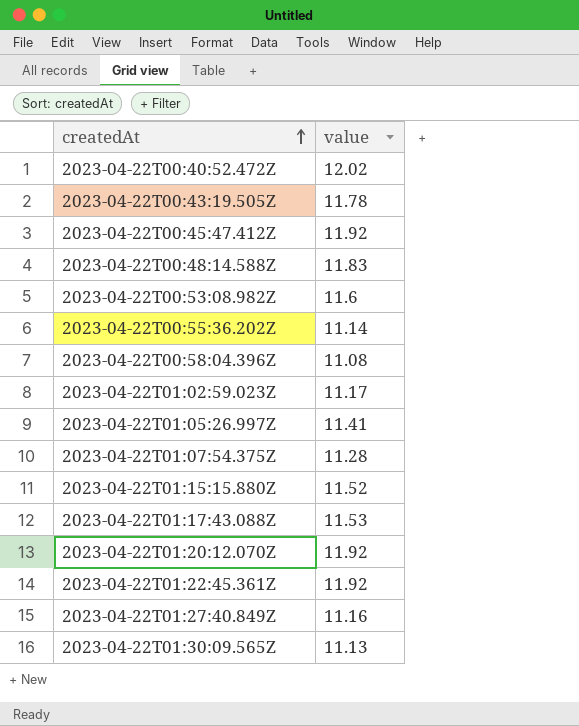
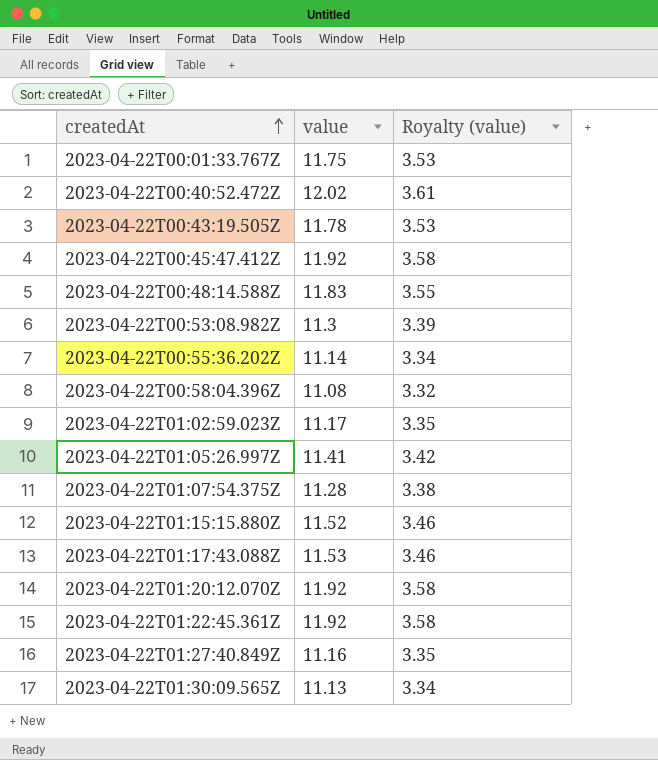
column Royalty (value) | formula: none -> [value] * 0.3
row 2023-04-22T00:01:33.767Z: none -> 11.75 | 3.53
2023-04-22T00:53:08.982Z | value: 11.6 -> 11.3

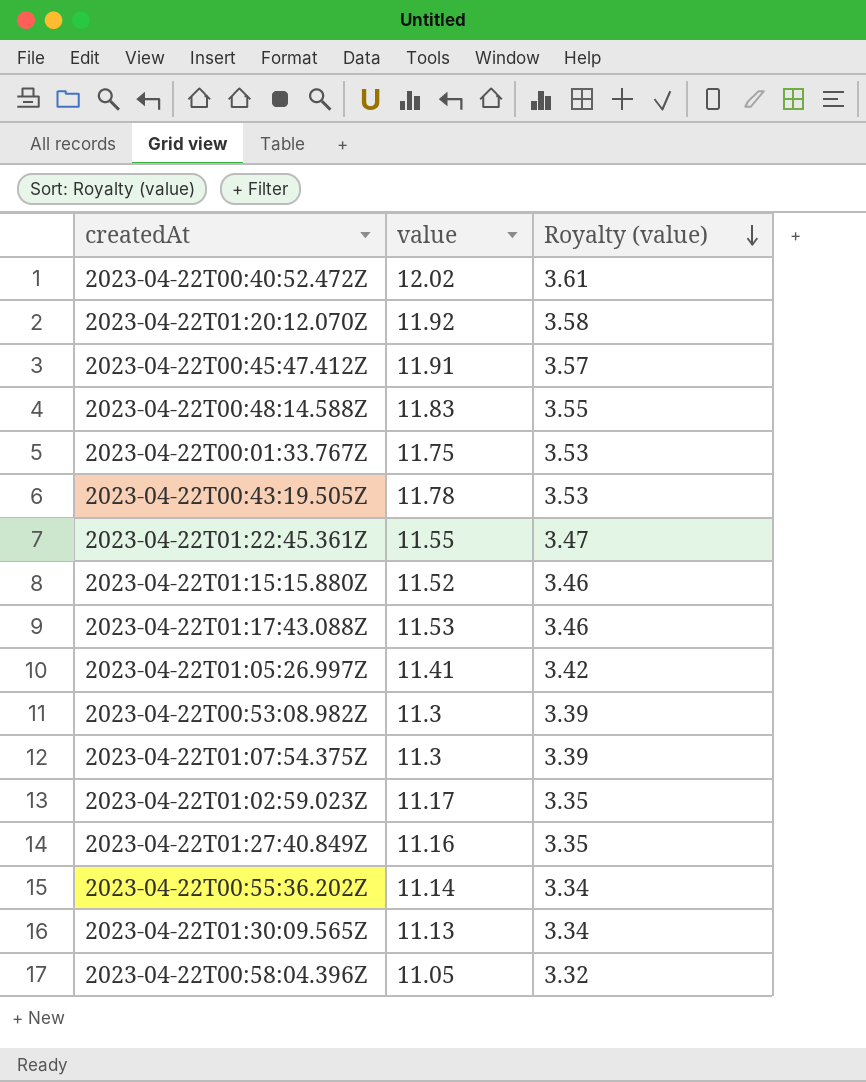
row order: createdAt ascending -> Royalty (value) descending
2023-04-22T00:45:47.412Z | value: 11.92 -> 11.91
2023-04-22T00:45:47.412Z | Royalty (value): 3.58 -> 3.57
2023-04-22T01:22:45.361Z | value: 11.92 -> 11.55
2023-04-22T01:22:45.361Z | Royalty (value): 3.58 -> 3.47
2023-04-22T01:07:54.375Z | value: 11.28 -> 11.3
2023-04-22T01:07:54.375Z | Royalty (value): 3.38 -> 3.39
2023-04-22T00:58:04.396Z | value: 11.08 -> 11.05

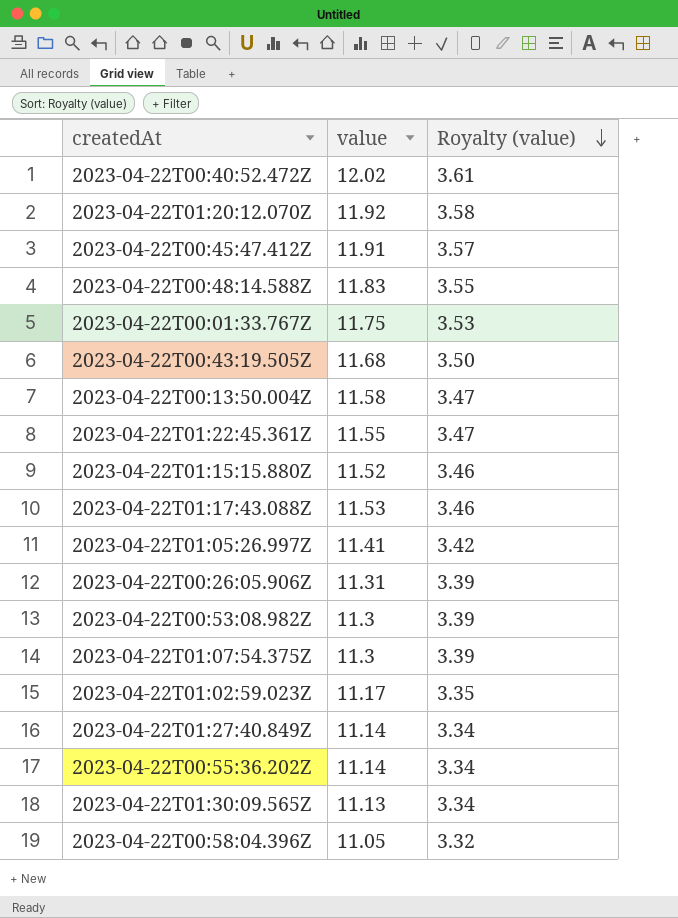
2023-04-22T00:43:19.505Z | value: 11.78 -> 11.68
2023-04-22T00:43:19.505Z | Royalty (value): 3.53 -> 3.50
row 2023-04-22T00:13:50.004Z: none -> 11.58 | 3.47
row 2023-04-22T00:26:05.906Z: none -> 11.31 | 3.39
2023-04-22T01:27:40.849Z | value: 11.16 -> 11.14
2023-04-22T01:27:40.849Z | Royalty (value): 3.35 -> 3.34

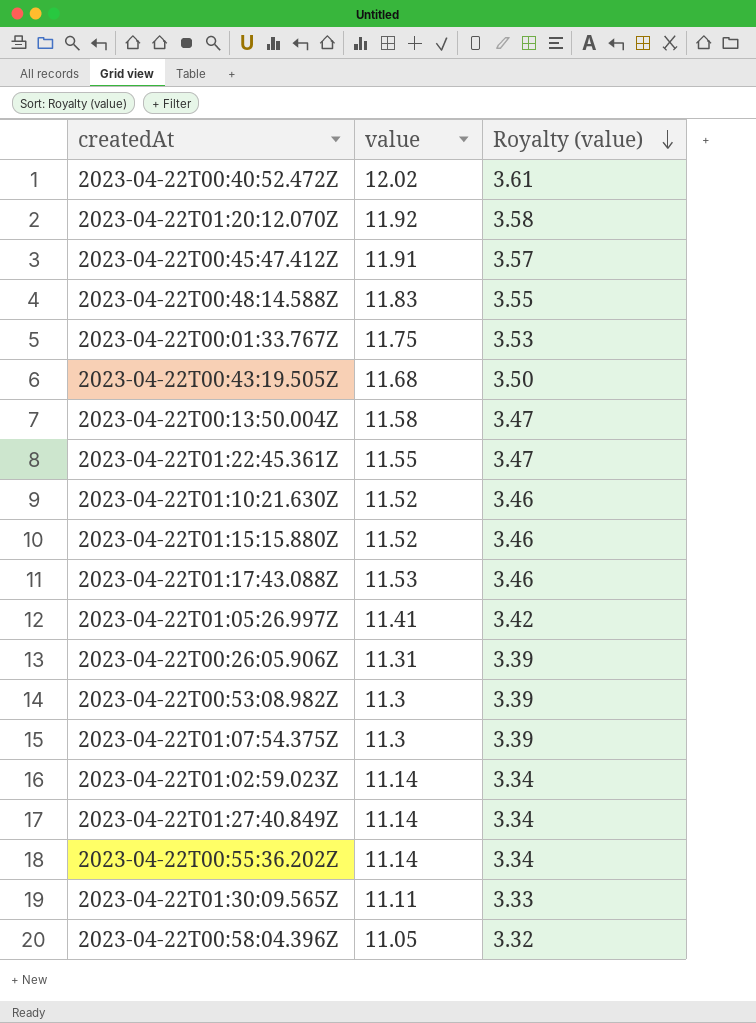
row 2023-04-22T01:10:21.630Z: none -> 11.52 | 3.46
2023-04-22T01:02:59.023Z | value: 11.17 -> 11.14
2023-04-22T01:02:59.023Z | Royalty (value): 3.35 -> 3.34
2023-04-22T01:30:09.565Z | value: 11.13 -> 11.11
2023-04-22T01:30:09.565Z | Royalty (value): 3.34 -> 3.33

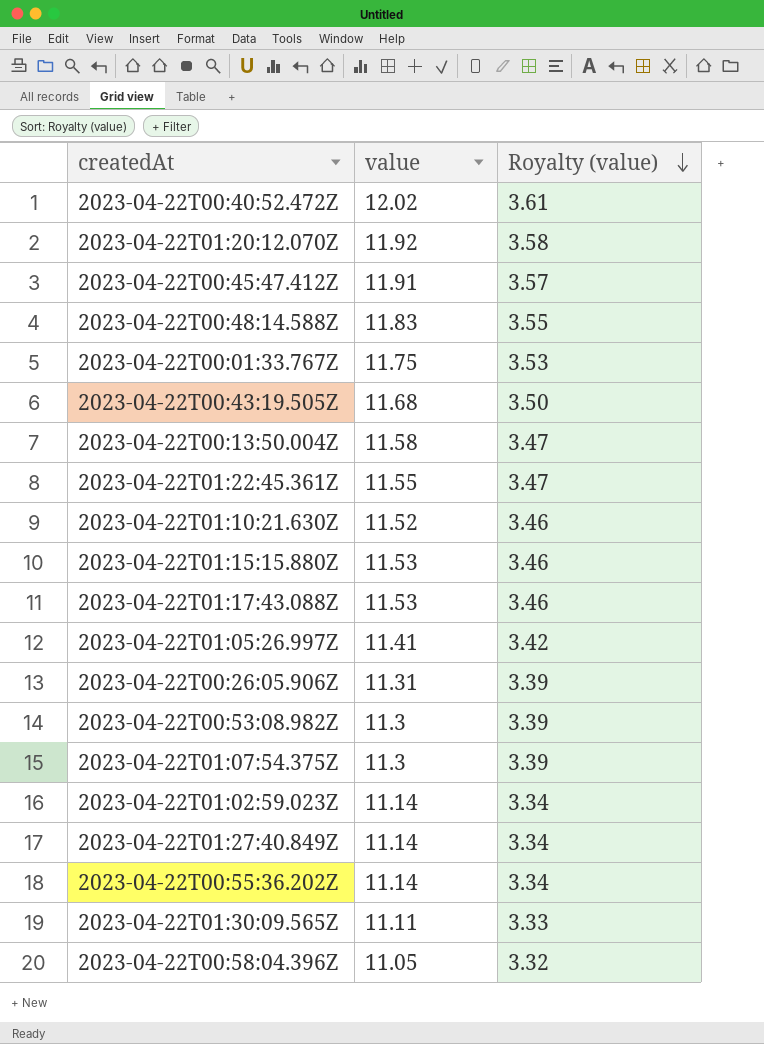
2023-04-22T01:15:15.880Z | value: 11.52 -> 11.53

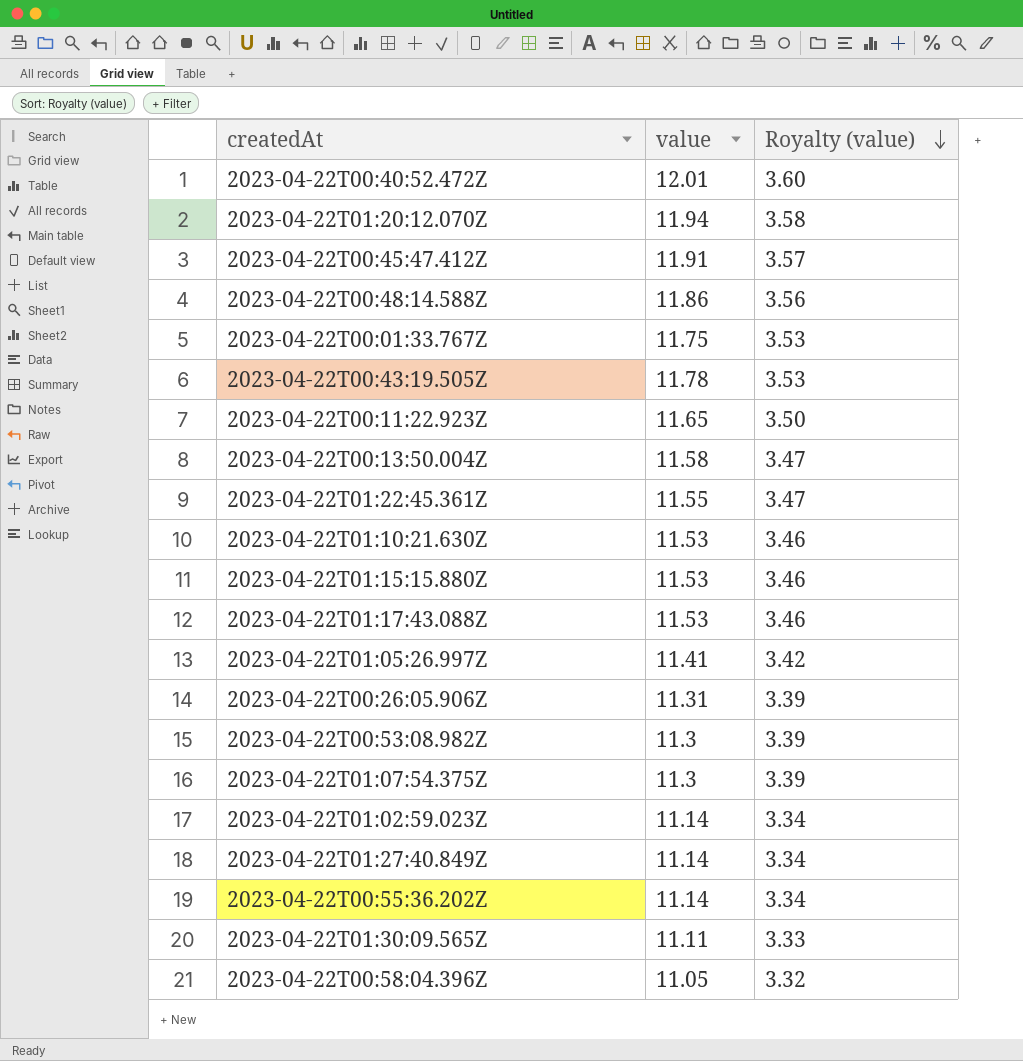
2023-04-22T00:40:52.472Z | value: 12.02 -> 12.01
2023-04-22T00:40:52.472Z | Royalty (value): 3.61 -> 3.60
2023-04-22T01:20:12.070Z | value: 11.92 -> 11.94
2023-04-22T00:48:14.588Z | value: 11.83 -> 11.86
2023-04-22T00:48:14.588Z | Royalty (value): 3.55 -> 3.56
2023-04-22T00:43:19.505Z | value: 11.68 -> 11.78
2023-04-22T00:43:19.505Z | Royalty (value): 3.50 -> 3.53
row 2023-04-22T00:11:22.923Z: none -> 11.65 | 3.50
2023-04-22T01:10:21.630Z | value: 11.52 -> 11.53

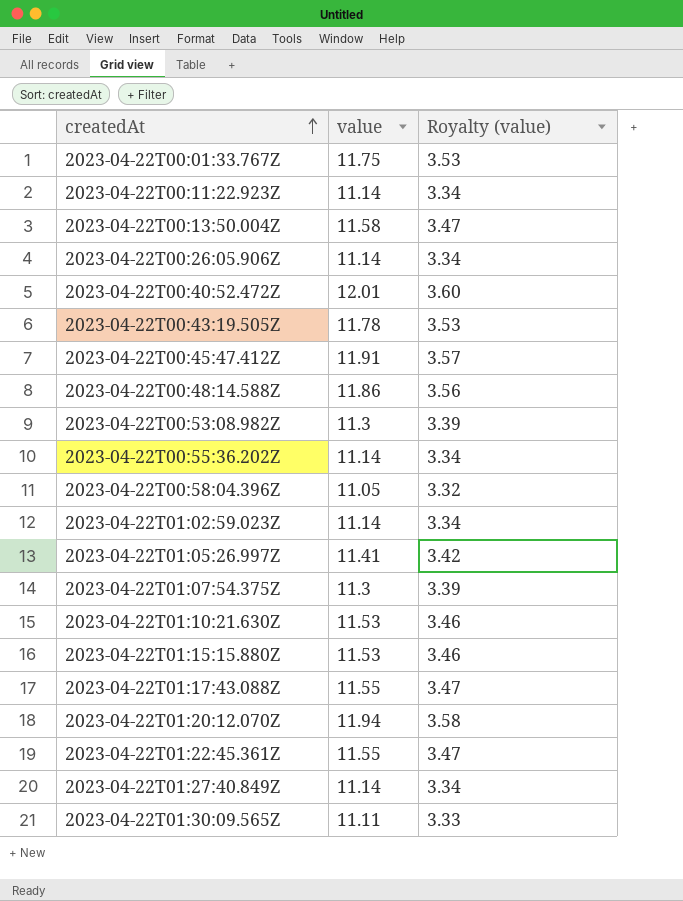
row order: Royalty (value) descending -> createdAt ascending
2023-04-22T00:11:22.923Z | value: 11.65 -> 11.14
2023-04-22T00:11:22.923Z | Royalty (value): 3.50 -> 3.34
2023-04-22T00:26:05.906Z | value: 11.31 -> 11.14
2023-04-22T00:26:05.906Z | Royalty (value): 3.39 -> 3.34
2023-04-22T01:17:43.088Z | value: 11.53 -> 11.55
2023-04-22T01:17:43.088Z | Royalty (value): 3.46 -> 3.47

